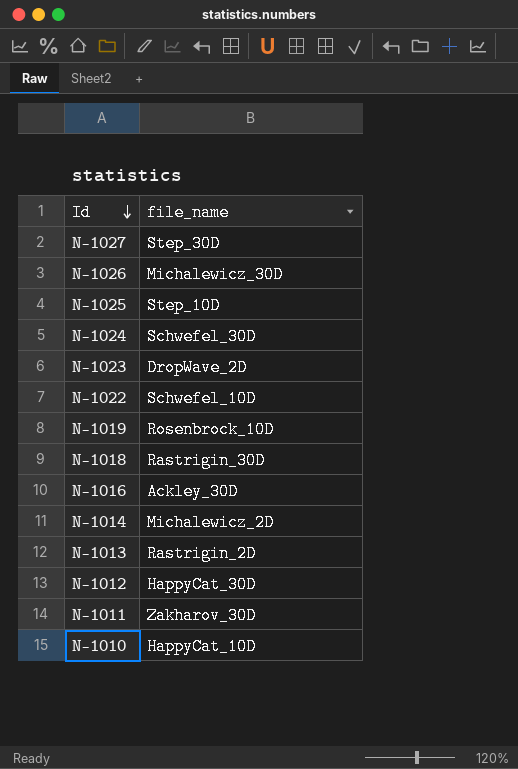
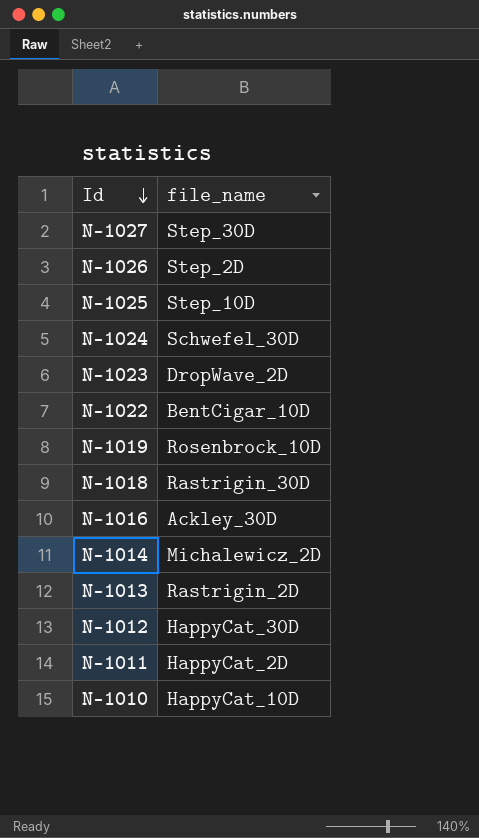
N-1026 | file_name: Michalewicz_30D -> Step_2D
N-1022 | file_name: Schwefel_10D -> BentCigar_10D
N-1011 | file_name: Zakharov_30D -> HappyCat_2D

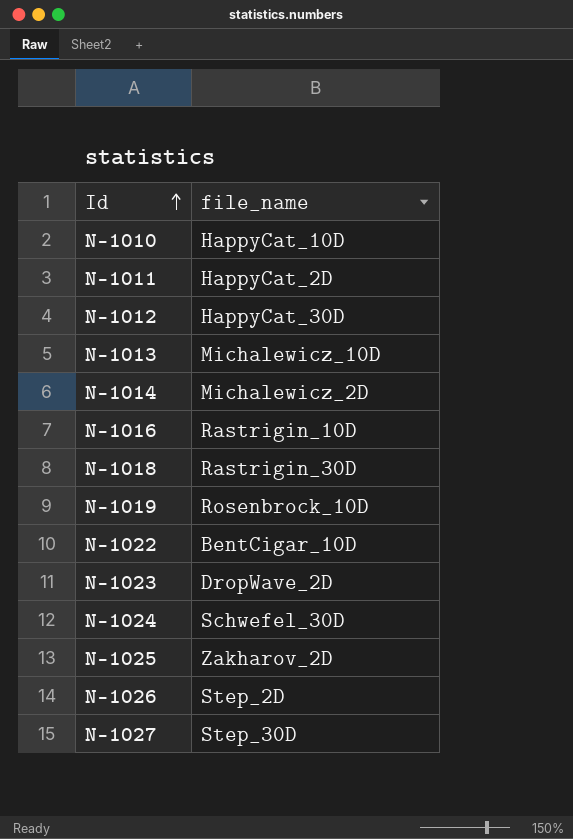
row order: Id descending -> Id ascending
N-1013 | file_name: Rastrigin_2D -> Michalewicz_10D
N-1016 | file_name: Ackley_30D -> Rastrigin_10D
N-1025 | file_name: Step_10D -> Zakharov_2D

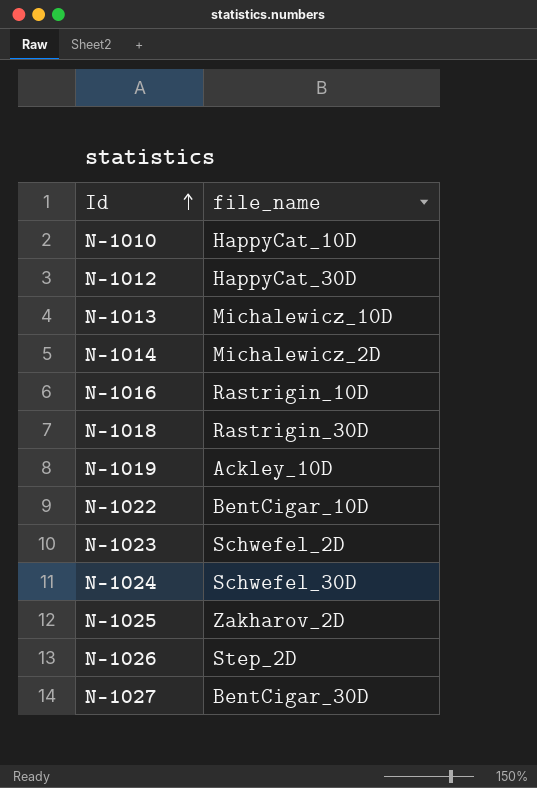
row N-1011: HappyCat_2D -> none
N-1019 | file_name: Rosenbrock_10D -> Ackley_10D
N-1023 | file_name: DropWave_2D -> Schwefel_2D
N-1027 | file_name: Step_30D -> BentCigar_30D

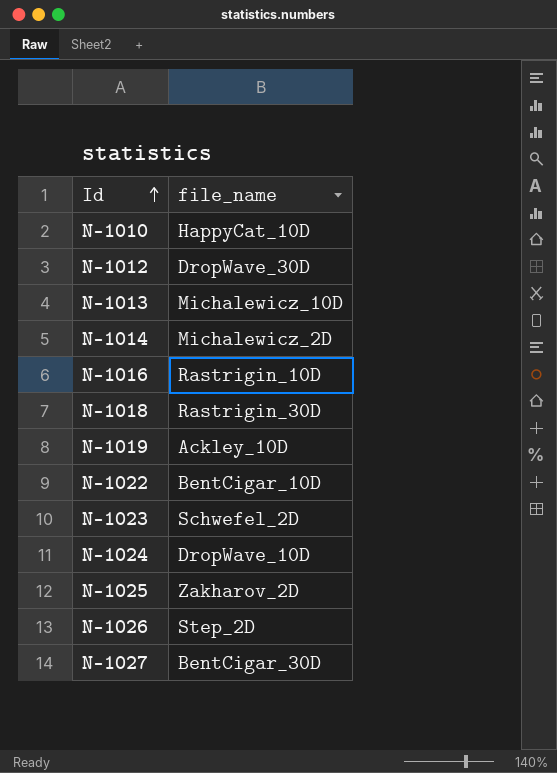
N-1012 | file_name: HappyCat_30D -> DropWave_30D
N-1024 | file_name: Schwefel_30D -> DropWave_10D

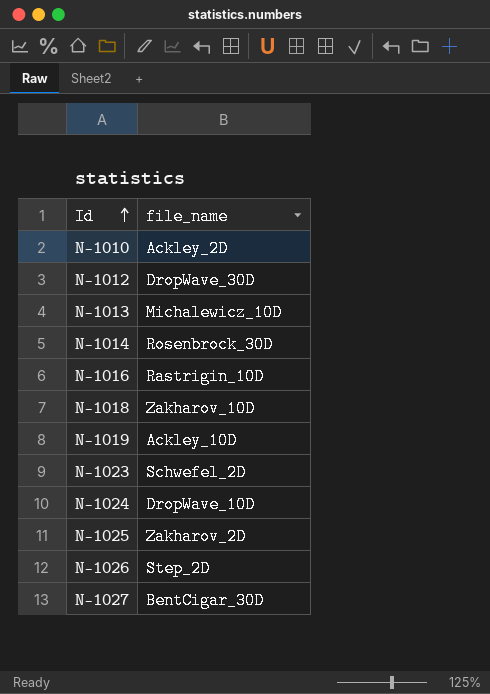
row N-1022: BentCigar_10D -> none
N-1010 | file_name: HappyCat_10D -> Ackley_2D
N-1014 | file_name: Michalewicz_2D -> Rosenbrock_30D
N-1018 | file_name: Rastrigin_30D -> Zakharov_10D

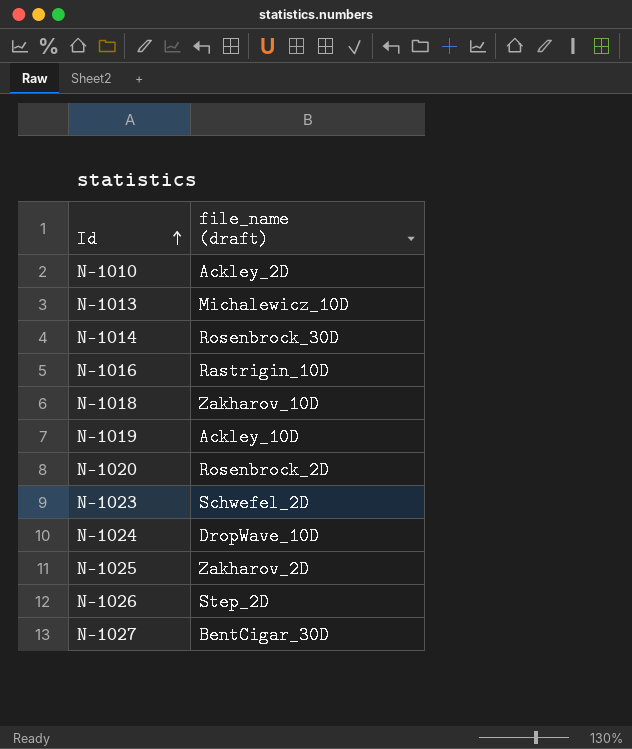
column name: file_name -> file_name (draft)
row N-1012: DropWave_30D -> none
row N-1020: none -> Rosenbrock_2D

